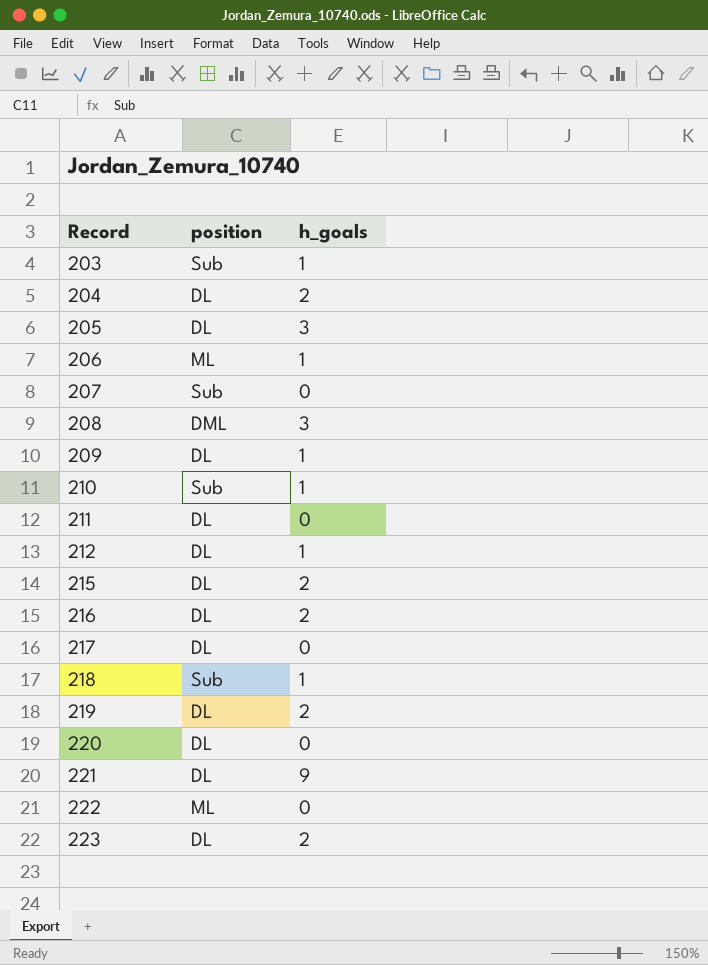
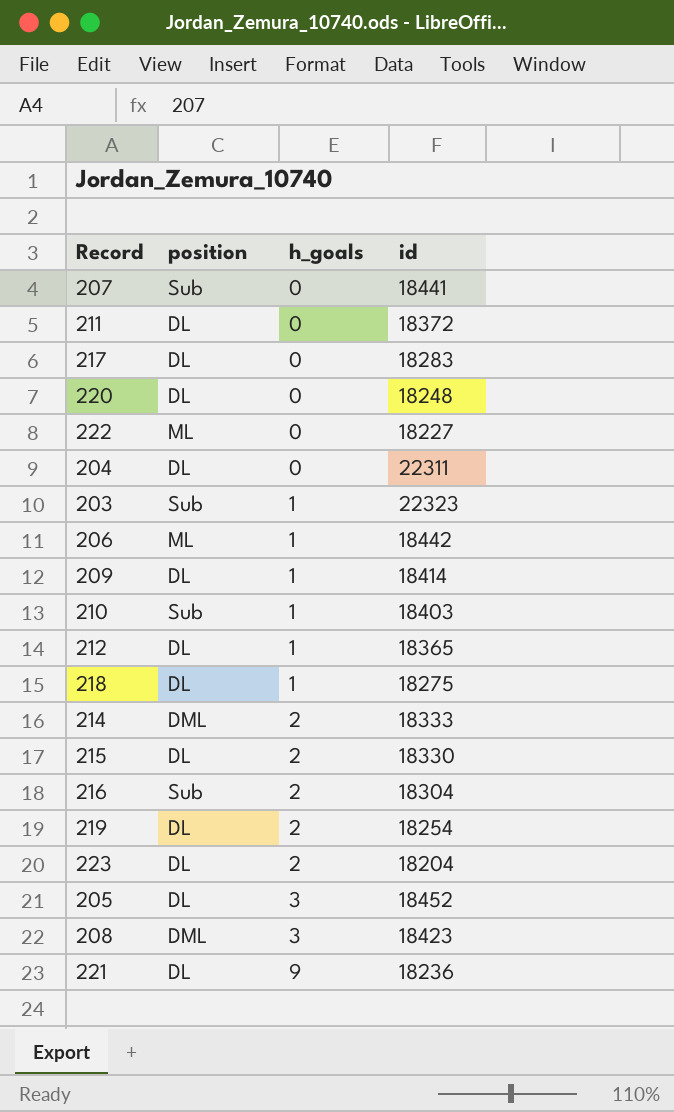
row order: Record ascending -> h_goals ascending
column id | position: none -> 4
204 | h_goals: 2 -> 0
218 | position: Sub -> DL
row 214: none -> DML | 2 | 18333
216 | position: DL -> Sub

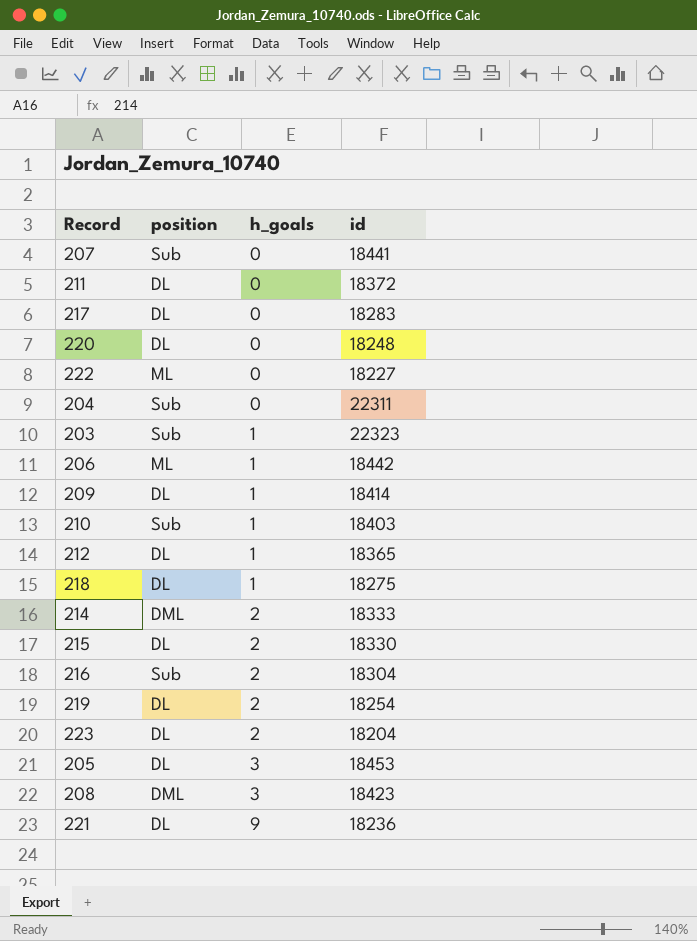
204 | position: DL -> Sub
205 | id: 18452 -> 18453

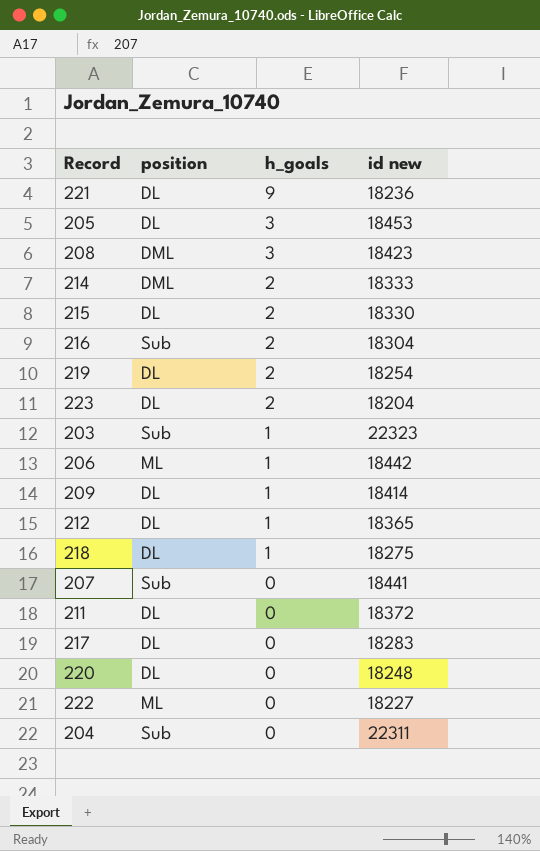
row order: h_goals ascending -> h_goals descending
column name: id -> id new
row 210: Sub | 1 | 18403 -> none

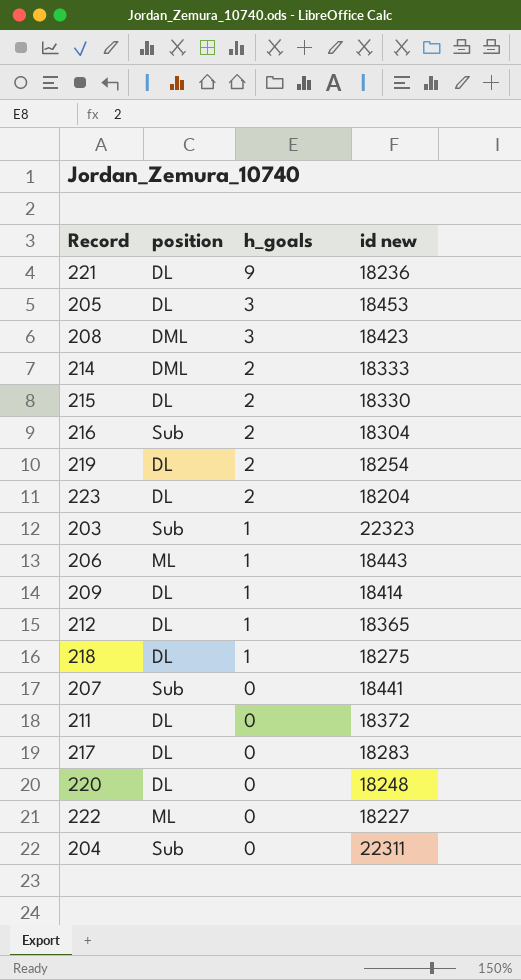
206 | id new: 18442 -> 18443

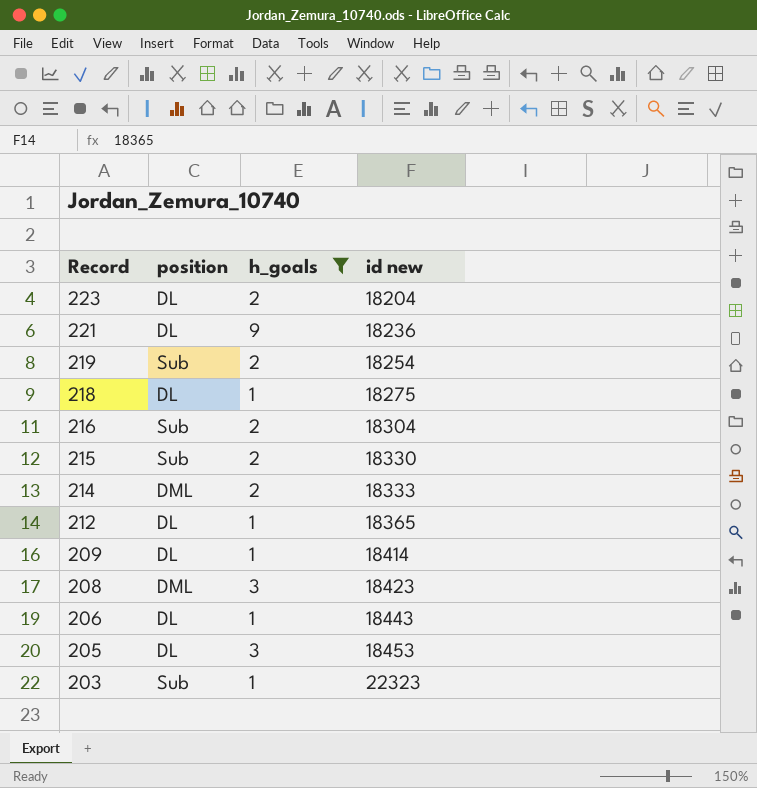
filter: none -> h_goals != 0
row order: h_goals descending -> Record descending
219 | position: DL -> Sub
215 | position: DL -> Sub
206 | position: ML -> DL

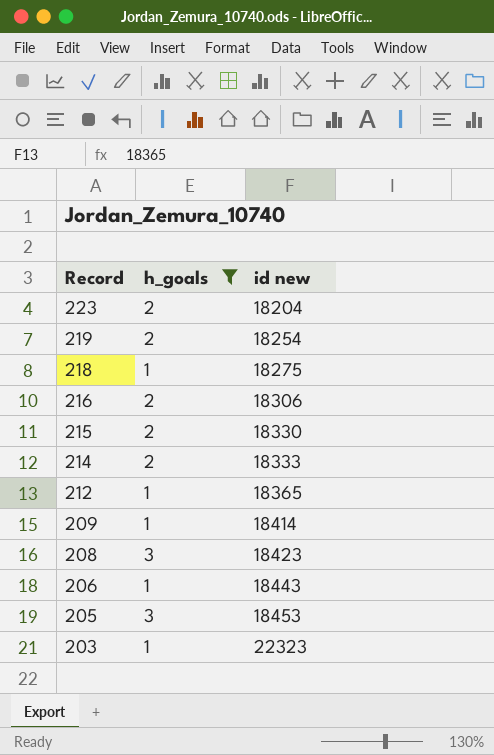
column position | position: 2 -> none
row 221: DL | 9 | 18236 -> none
216 | id new: 18304 -> 18306

